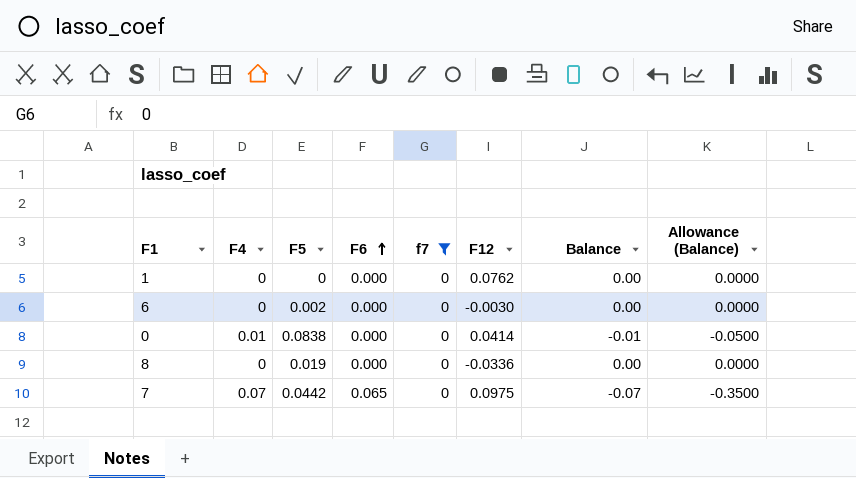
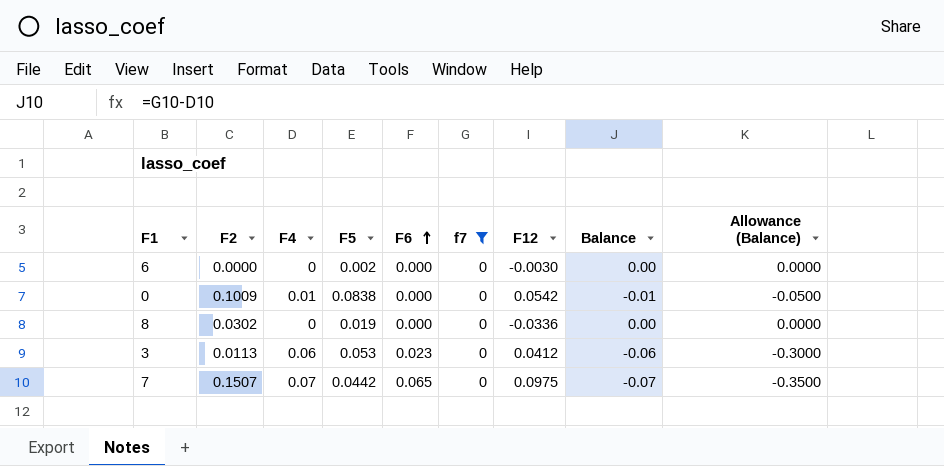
column F2 | position: none -> 2
row 1: 0 | 0 | 0.000 | 0 | 0.0762 | 0.00 | 0.0000 -> none
0 | F12: 0.0414 -> 0.0542
row 3: none -> 0.0113 | 0.06 | 0.053 | 0.023 | 0 | 0.0412 | -0.06 | -0.3000

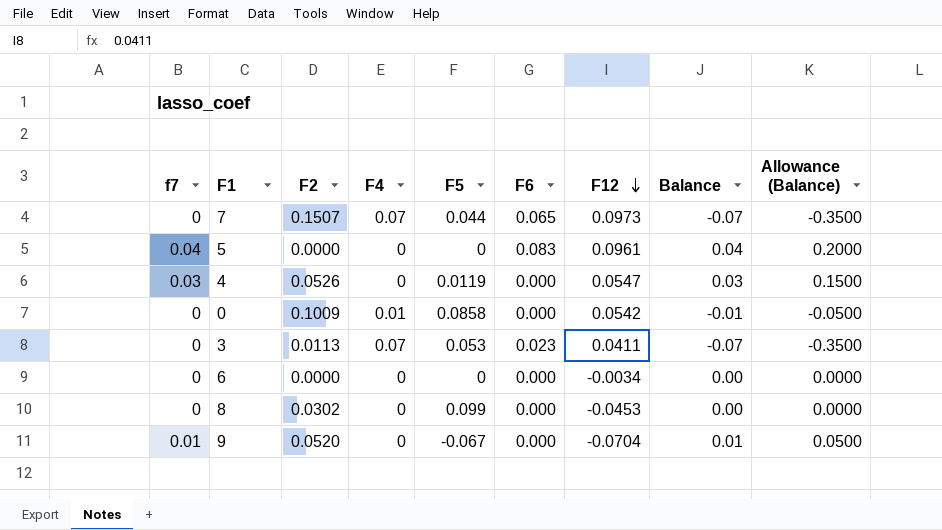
filter: f7 = 0 -> none
row order: F6 ascending -> F12 descending
column f7 | position: 6 -> 1
7 | F5: 0.0442 -> 0.044
7 | F12: 0.0975 -> 0.0973
0 | F5: 0.0838 -> 0.0858
3 | F4: 0.06 -> 0.07
3 | F12: 0.0412 -> 0.0411
3 | Balance: -0.06 -> -0.07
3 | Allowance (Balance): -0.3000 -> -0.3500
6 | F5: 0.002 -> 0
6 | F12: -0.0030 -> -0.0034
8 | F5: 0.019 -> 0.099
8 | F12: -0.0336 -> -0.0453

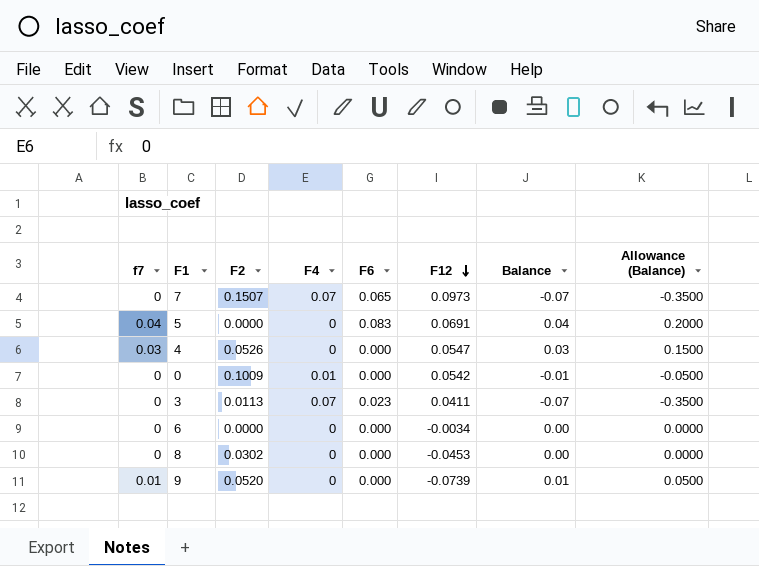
column F5 | position: 5 -> none
5 | F12: 0.0961 -> 0.0691
9 | F12: -0.0704 -> -0.0739

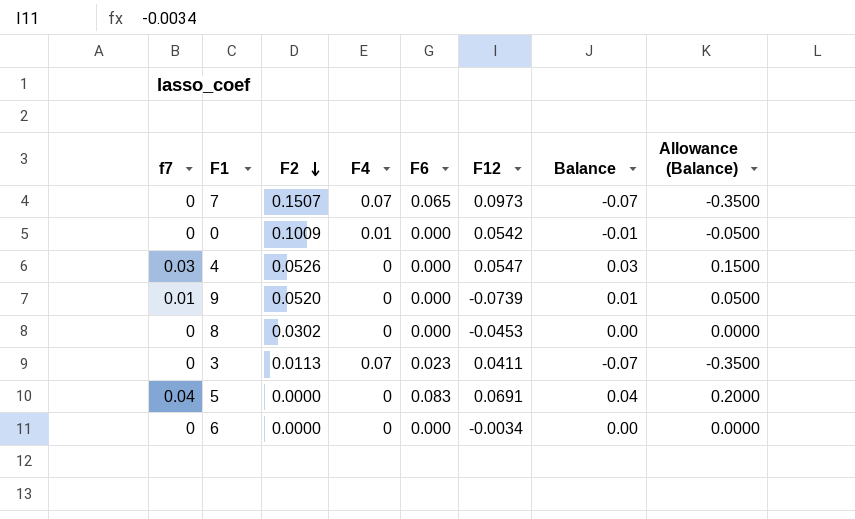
row order: F12 descending -> F2 descending

